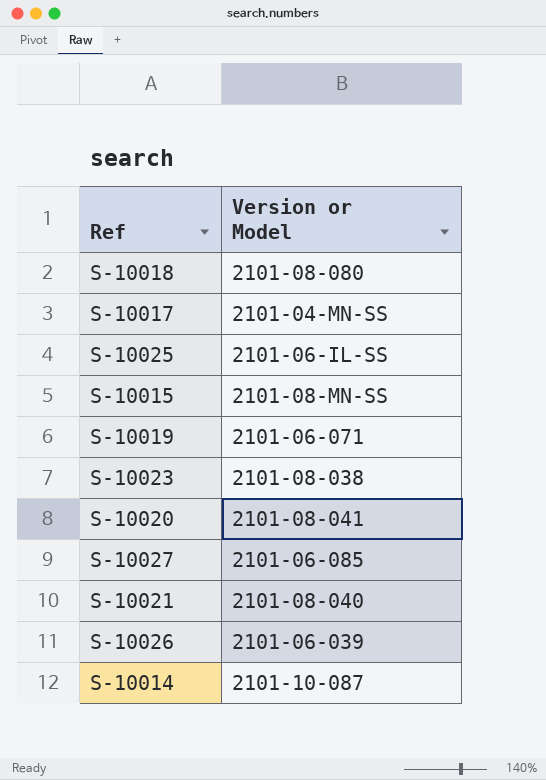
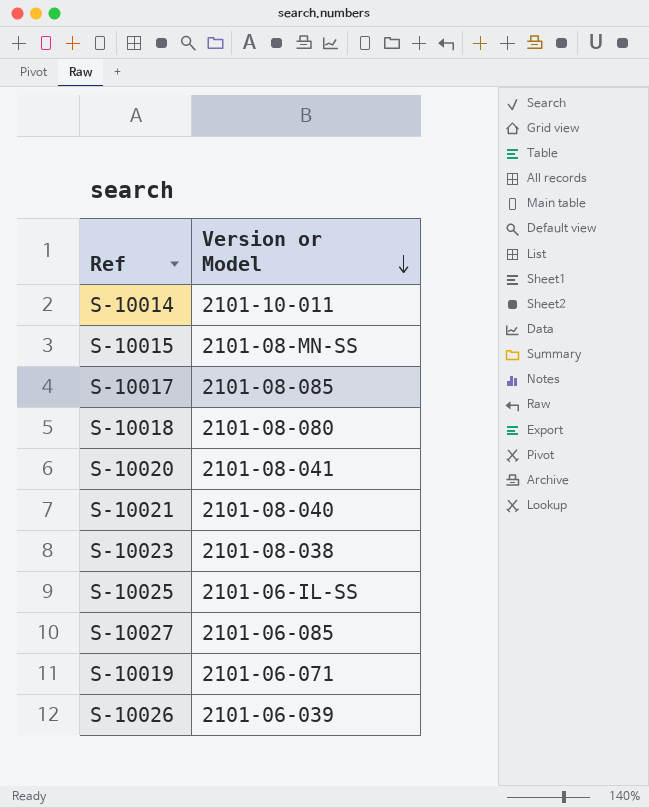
row order: none -> Version or Model descending
S-10014 | Version or Model: 2101-10-087 -> 2101-10-011
S-10017 | Version or Model: 2101-04-MN-SS -> 2101-08-085

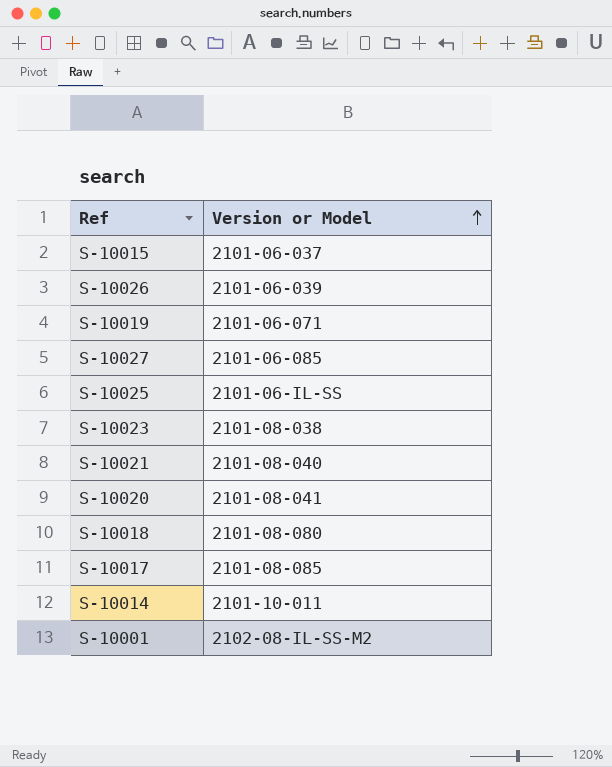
row order: Version or Model descending -> Version or Model ascending
S-10015 | Version or Model: 2101-08-MN-SS -> 2101-06-037
row S-10001: none -> 2102-08-IL-SS-M2

